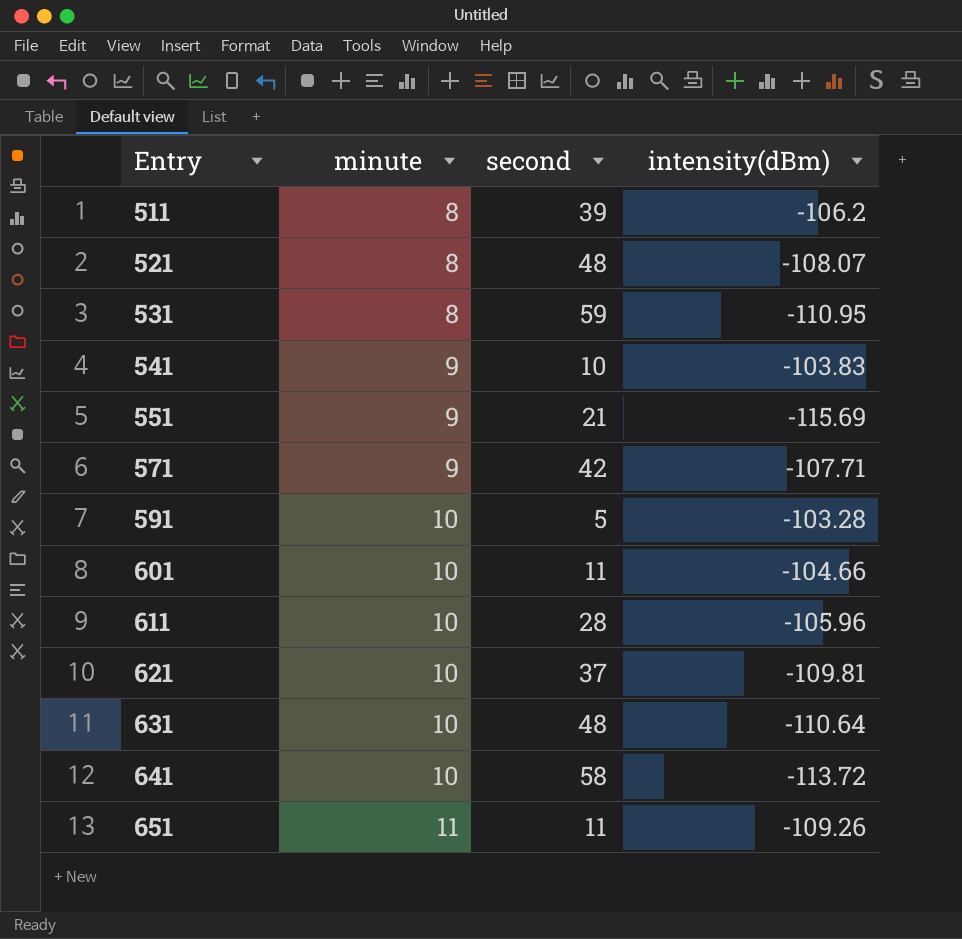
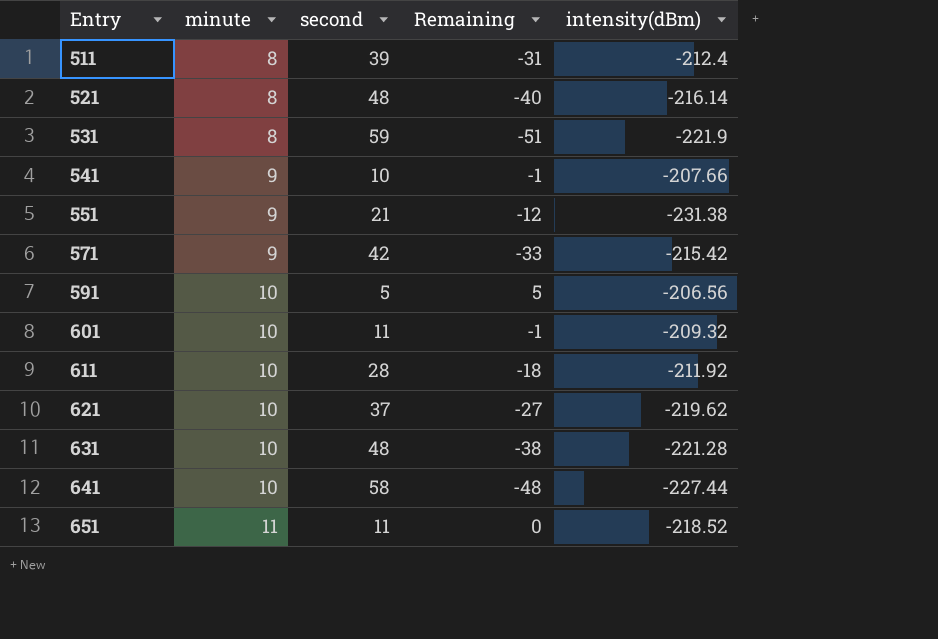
column Remaining | formula: none -> [minute] - [second]
511 | intensity(dBm): -106.2 -> -212.4
521 | intensity(dBm): -108.07 -> -216.14
531 | intensity(dBm): -110.95 -> -221.9
541 | intensity(dBm): -103.83 -> -207.66
551 | intensity(dBm): -115.69 -> -231.38
571 | intensity(dBm): -107.71 -> -215.42
591 | intensity(dBm): -103.28 -> -206.56
601 | intensity(dBm): -104.66 -> -209.32
611 | intensity(dBm): -105.96 -> -211.92
621 | intensity(dBm): -109.81 -> -219.62
631 | intensity(dBm): -110.64 -> -221.28
641 | intensity(dBm): -113.72 -> -227.44
651 | intensity(dBm): -109.26 -> -218.52

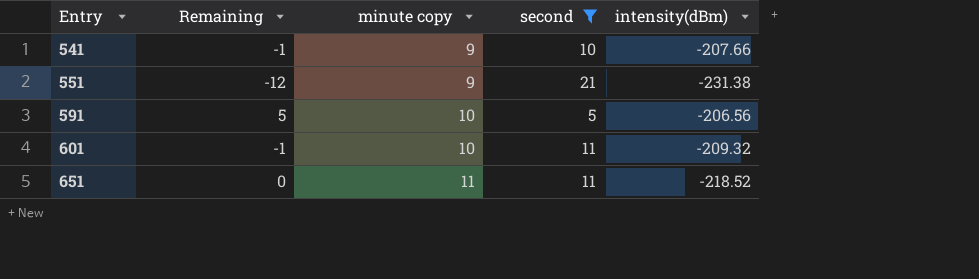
filter: none -> second <= 21
column Remaining | position: 4 -> 2
column name: minute -> minute copy

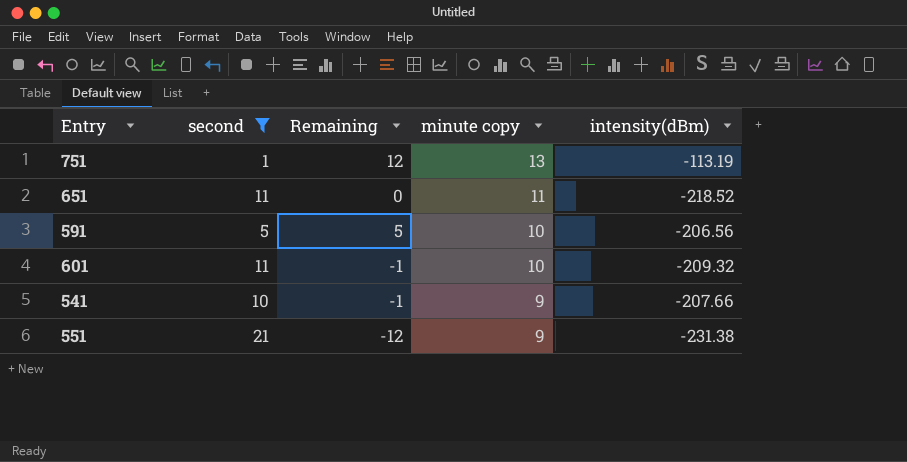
row order: Entry ascending -> minute copy descending
column second | position: 4 -> 2
row 751: none -> 1 | 12 | 13 | -113.19

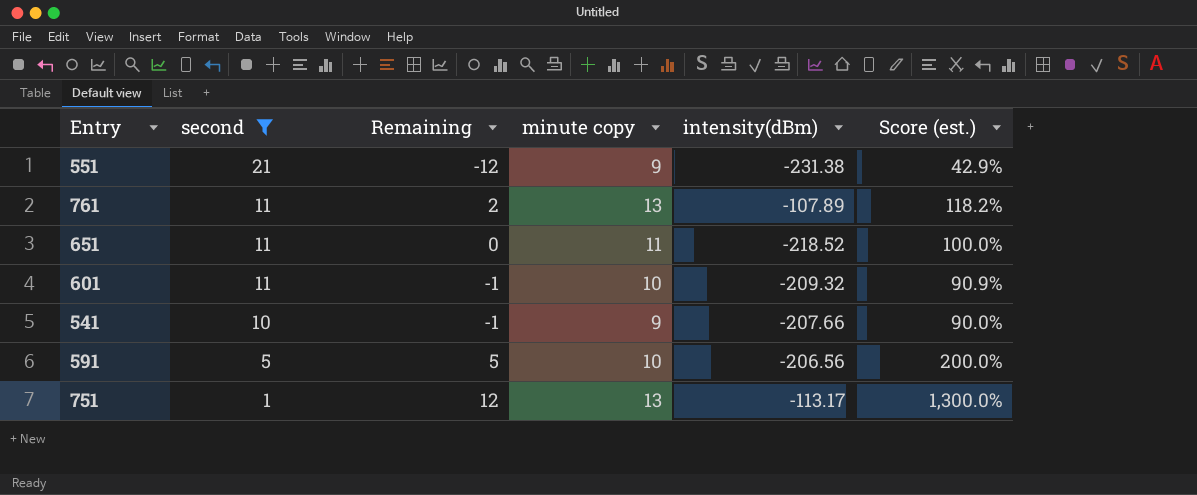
row order: minute copy descending -> second descending
column Score (est.) | formula: none -> [minute copy] / [second]
row 761: none -> 11 | 2 | 13 | -107.89 | 118.2%
751 | intensity(dBm): -113.19 -> -113.17

